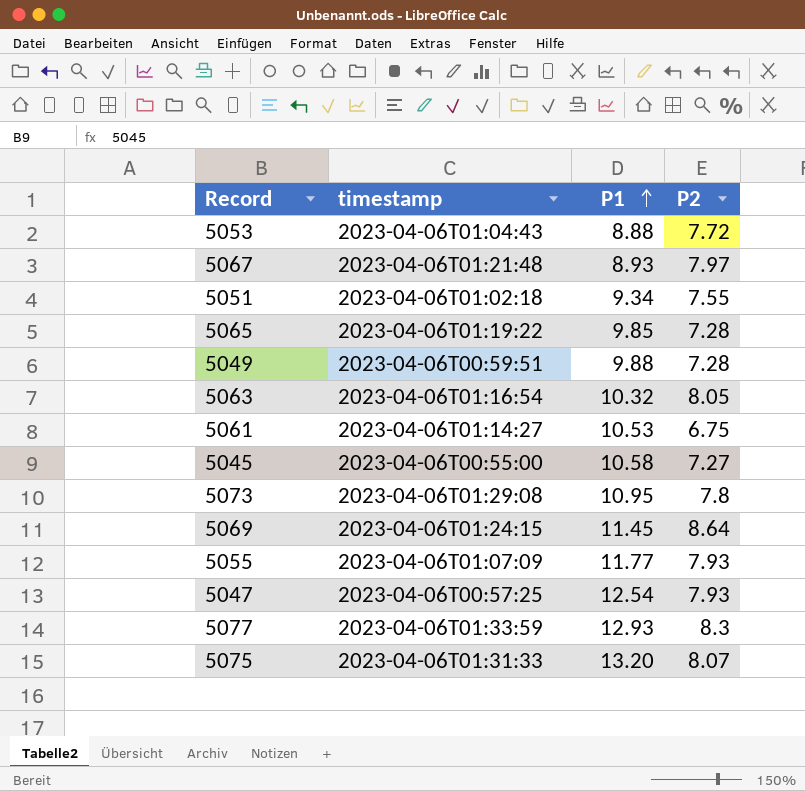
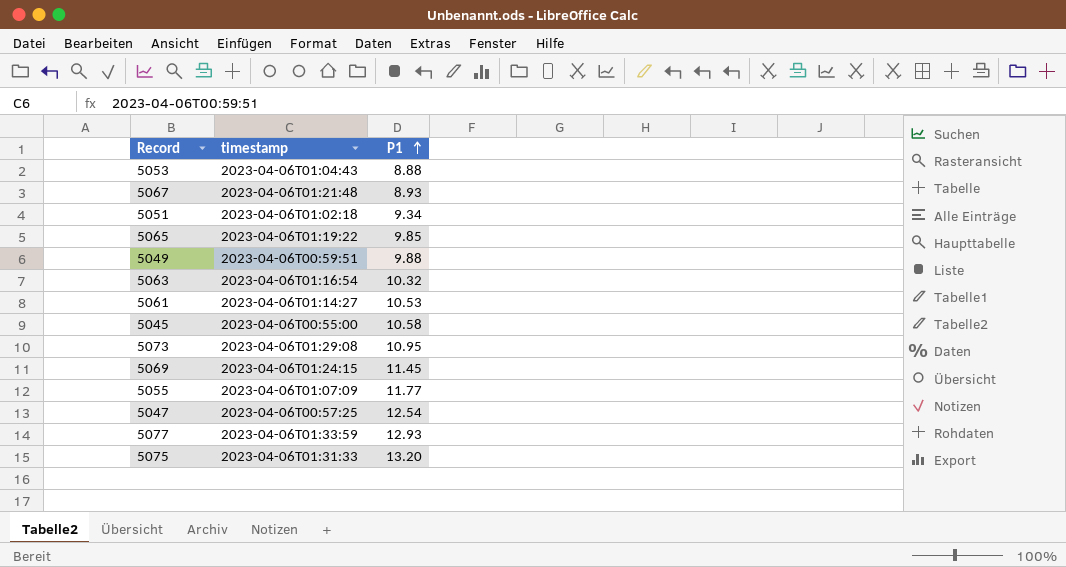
column P2 | position: 4 -> none

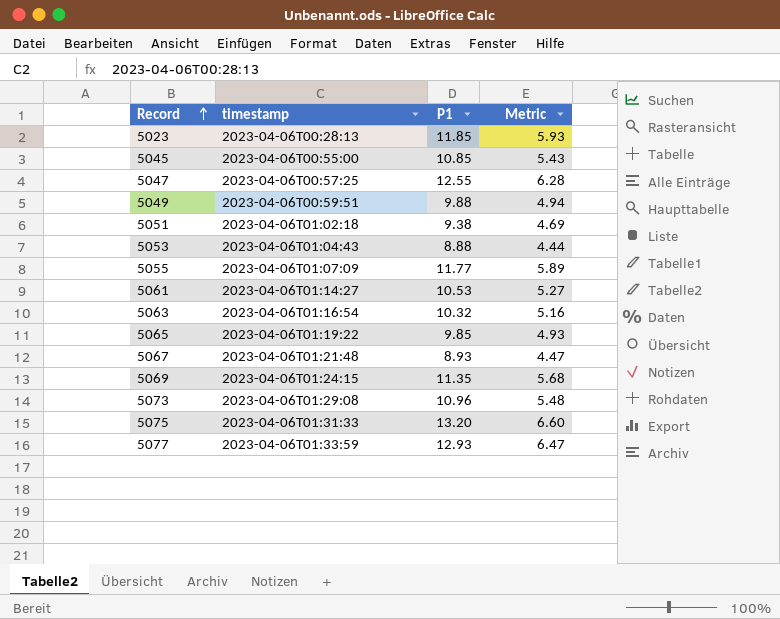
row order: P1 ascending -> Record ascending
column Metric | formula: none -> [P1] * 0.5
row 5023: none -> 2023-04-06T00:28:13 | 11.85 | 5.93
5045 | P1: 10.58 -> 10.85
5047 | P1: 12.54 -> 12.55
5051 | P1: 9.34 -> 9.38
5069 | P1: 11.45 -> 11.35
5073 | P1: 10.95 -> 10.96

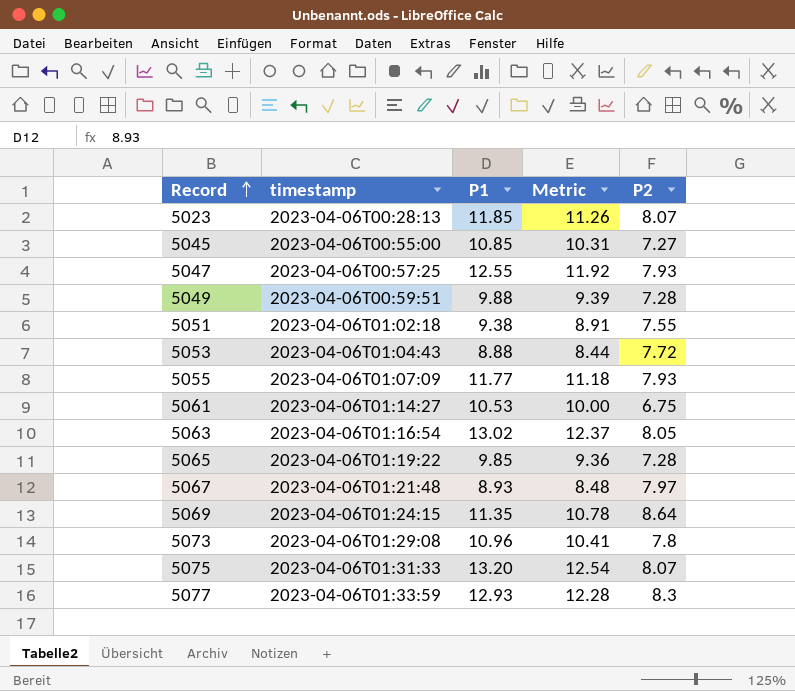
column Metric | formula: [P1] * 0.5 -> [P1] * 0.95
column P2 | position: none -> 5
5063 | P1: 10.32 -> 13.02

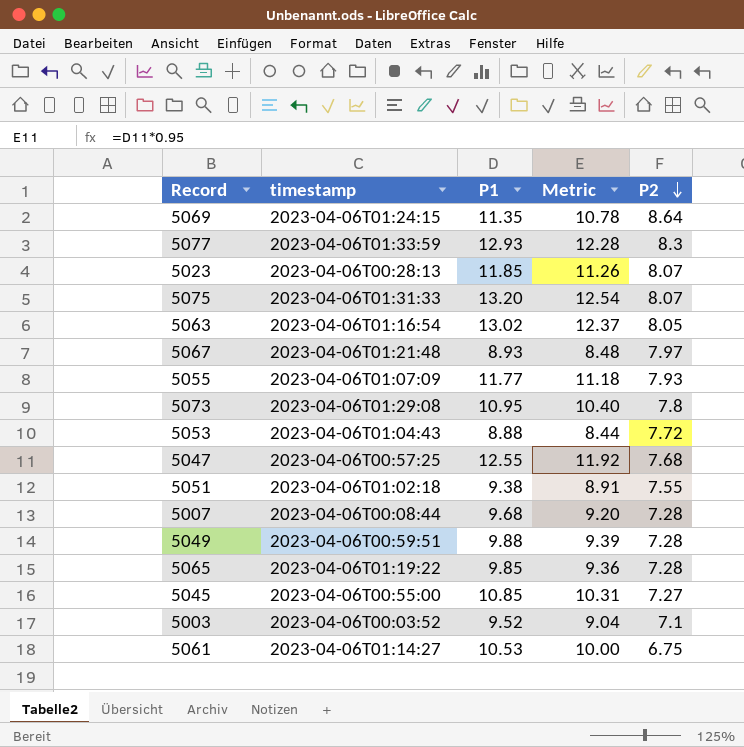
row order: Record ascending -> P2 descending
5073 | P1: 10.96 -> 10.95
5073 | Metric: 10.41 -> 10.40
5047 | P2: 7.93 -> 7.68
row 5007: none -> 2023-04-06T00:08:44 | 9.68 | 9.20 | 7.28
row 5003: none -> 2023-04-06T00:03:52 | 9.52 | 9.04 | 7.1

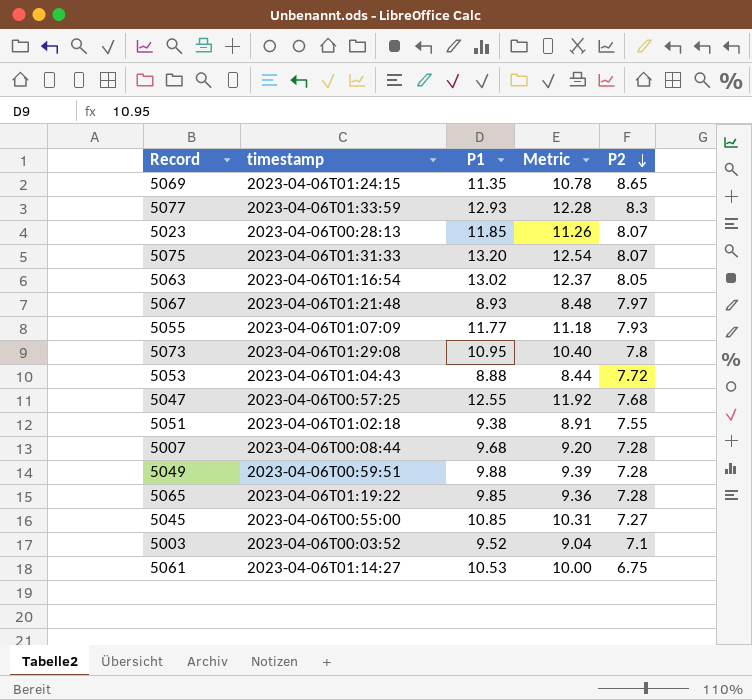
5069 | P2: 8.64 -> 8.65

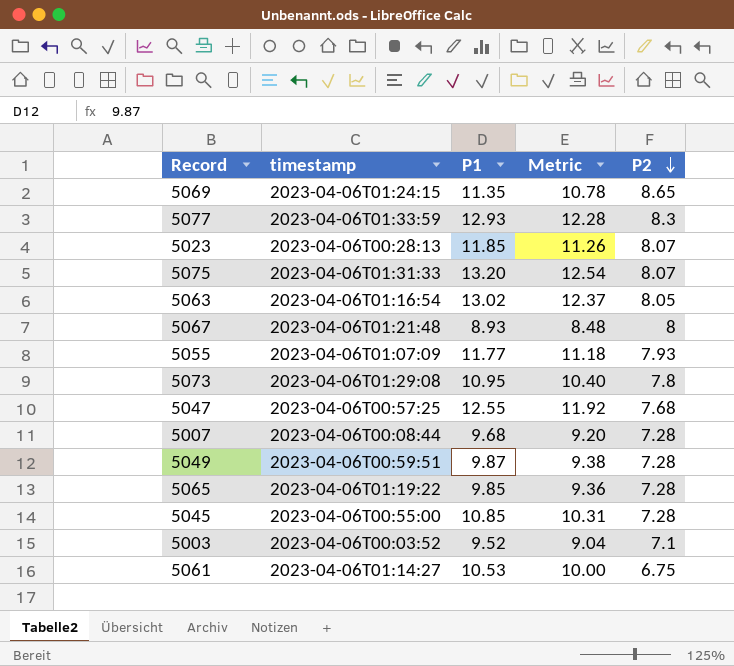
row 5053: 2023-04-06T01:04:43 | 8.88 | 8.44 | 7.72 -> none
row 5051: 2023-04-06T01:02:18 | 9.38 | 8.91 | 7.55 -> none
5067 | P2: 7.97 -> 8
5049 | P1: 9.88 -> 9.87
5049 | Metric: 9.39 -> 9.38
5045 | P2: 7.27 -> 7.28

